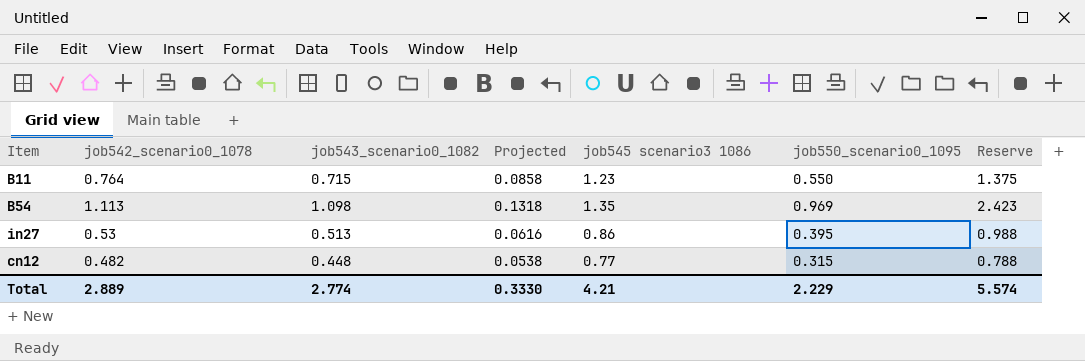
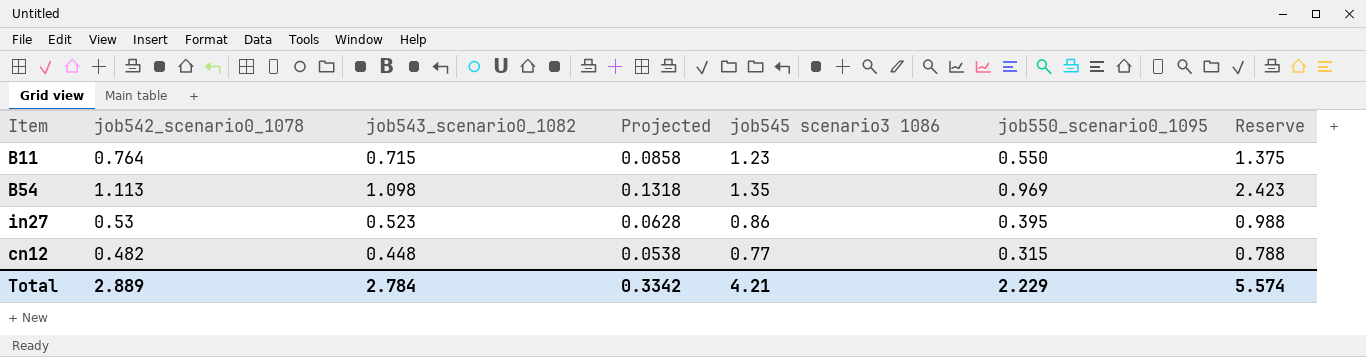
in27 | job543_scenario0_1082: 0.513 -> 0.523
in27 | Projected: 0.0616 -> 0.0628
Total | job543_scenario0_1082: 2.774 -> 2.784
Total | Projected: 0.3330 -> 0.3342

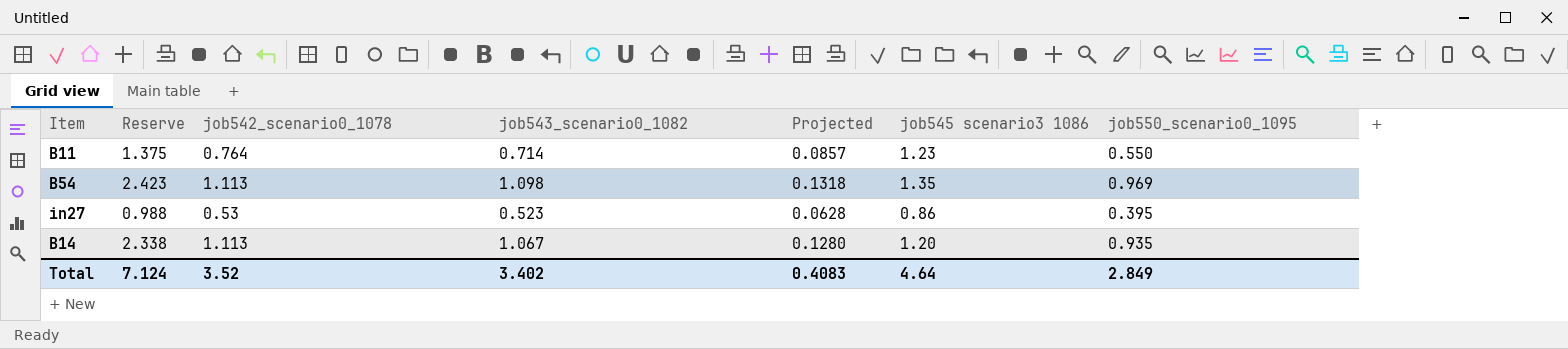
column Reserve | position: 7 -> 2
row cn12: 0.482 | 0.448 | 0.0538 | 0.77 | 0.315 | 0.788 -> none
B11 | job543_scenario0_1082: 0.715 -> 0.714
B11 | Projected: 0.0858 -> 0.0857
row B14: none -> 2.338 | 1.113 | 1.067 | 0.1280 | 1.20 | 0.935
Total | Reserve: 5.574 -> 7.124
Total | job542_scenario0_1078: 2.889 -> 3.52
Total | job543_scenario0_1082: 2.784 -> 3.402
Total | Projected: 0.3342 -> 0.4083
Total | job545 scenario3 1086: 4.21 -> 4.64
Total | job550_scenario0_1095: 2.229 -> 2.849

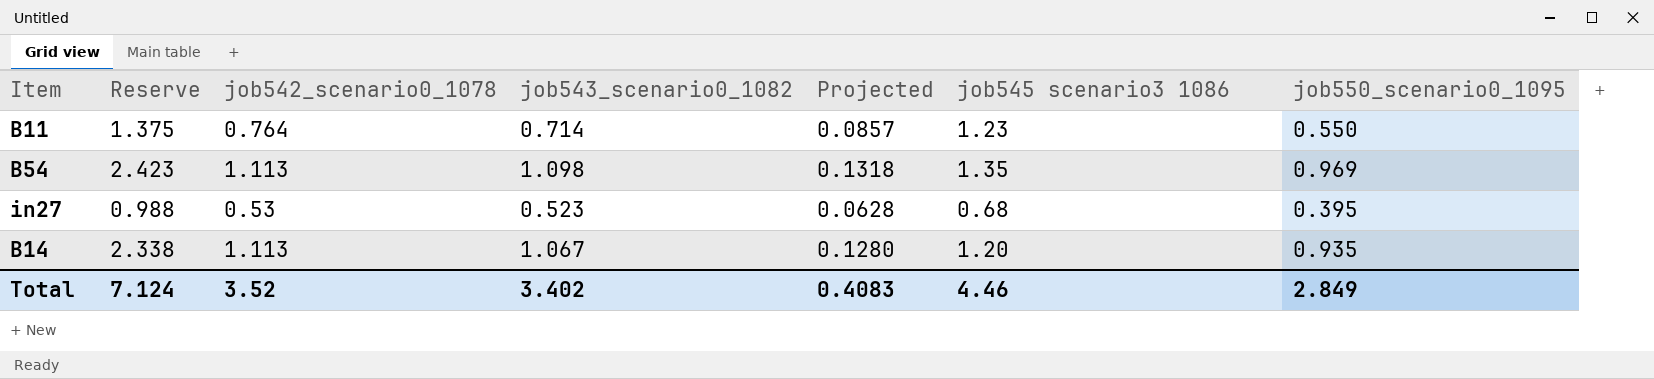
in27 | job545 scenario3 1086: 0.86 -> 0.68
Total | job545 scenario3 1086: 4.64 -> 4.46

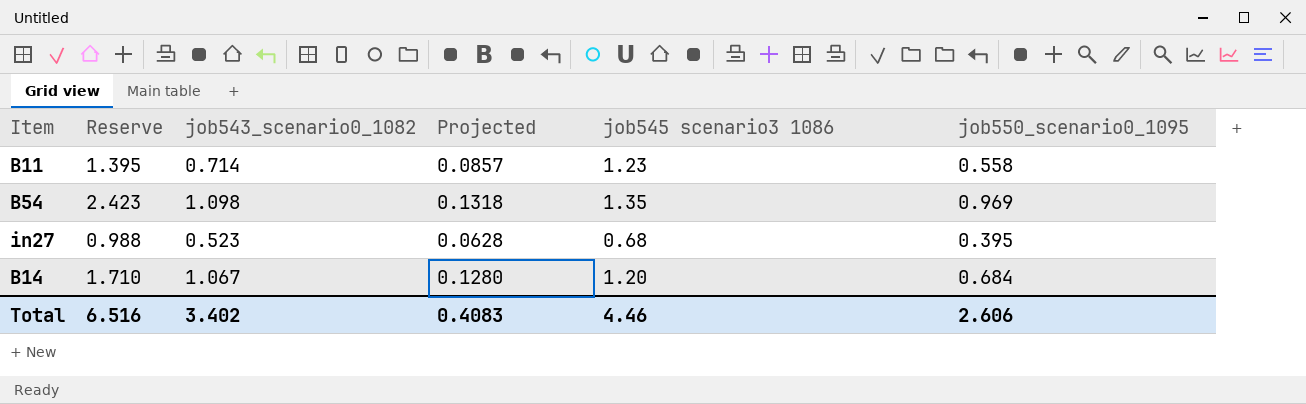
column job542_scenario0_1078 | position: 3 -> none
B11 | Reserve: 1.375 -> 1.395
B11 | job550_scenario0_1095: 0.550 -> 0.558
B14 | Reserve: 2.338 -> 1.710
B14 | job550_scenario0_1095: 0.935 -> 0.684
Total | Reserve: 7.124 -> 6.516
Total | job550_scenario0_1095: 2.849 -> 2.606

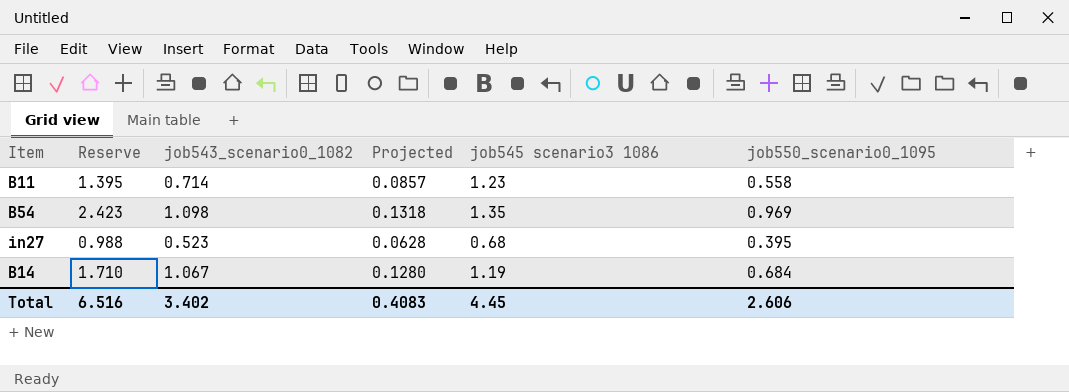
B14 | job545 scenario3 1086: 1.20 -> 1.19
Total | job545 scenario3 1086: 4.46 -> 4.45

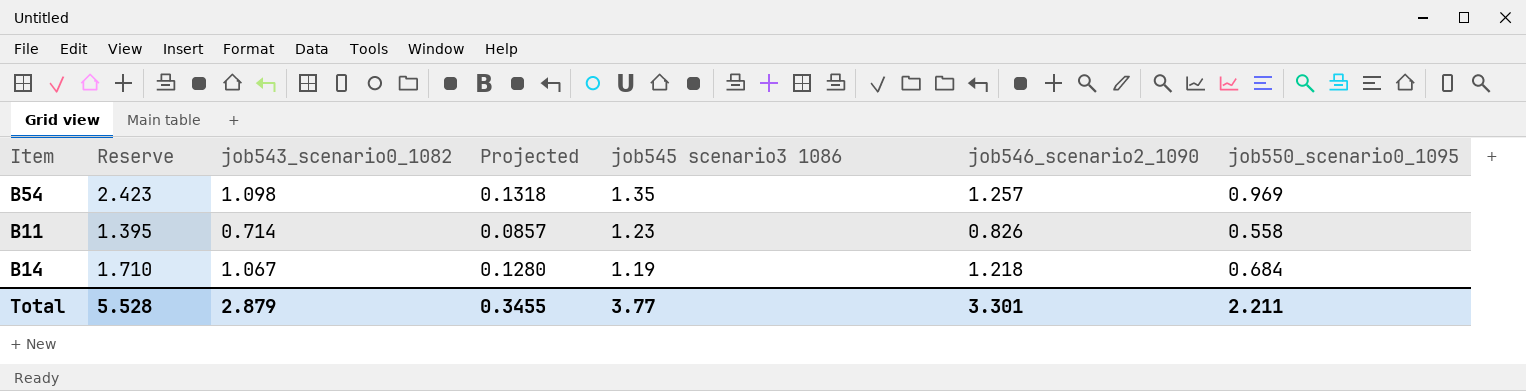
row order: none -> job545 scenario3 1086 descending
column job546_scenario2_1090 | position: none -> 6
row in27: 0.988 | 0.523 | 0.0628 | 0.68 | 0.395 -> none
Total | Reserve: 6.516 -> 5.528
Total | job543_scenario0_1082: 3.402 -> 2.879
Total | Projected: 0.4083 -> 0.3455
Total | job545 scenario3 1086: 4.45 -> 3.77
Total | job550_scenario0_1095: 2.606 -> 2.211

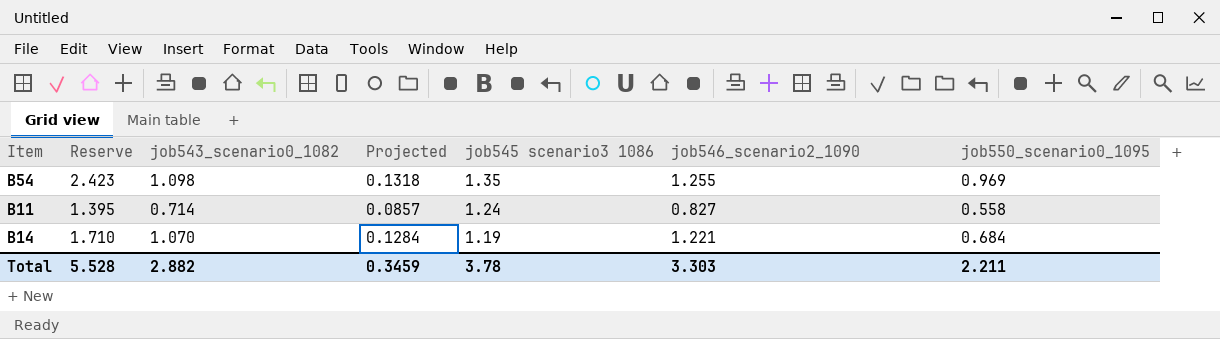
B54 | job546_scenario2_1090: 1.257 -> 1.255
B11 | job545 scenario3 1086: 1.23 -> 1.24
B11 | job546_scenario2_1090: 0.826 -> 0.827
B14 | job543_scenario0_1082: 1.067 -> 1.070
B14 | Projected: 0.1280 -> 0.1284
B14 | job546_scenario2_1090: 1.218 -> 1.221
Total | job543_scenario0_1082: 2.879 -> 2.882
Total | Projected: 0.3455 -> 0.3459
Total | job545 scenario3 1086: 3.77 -> 3.78
Total | job546_scenario2_1090: 3.301 -> 3.303

